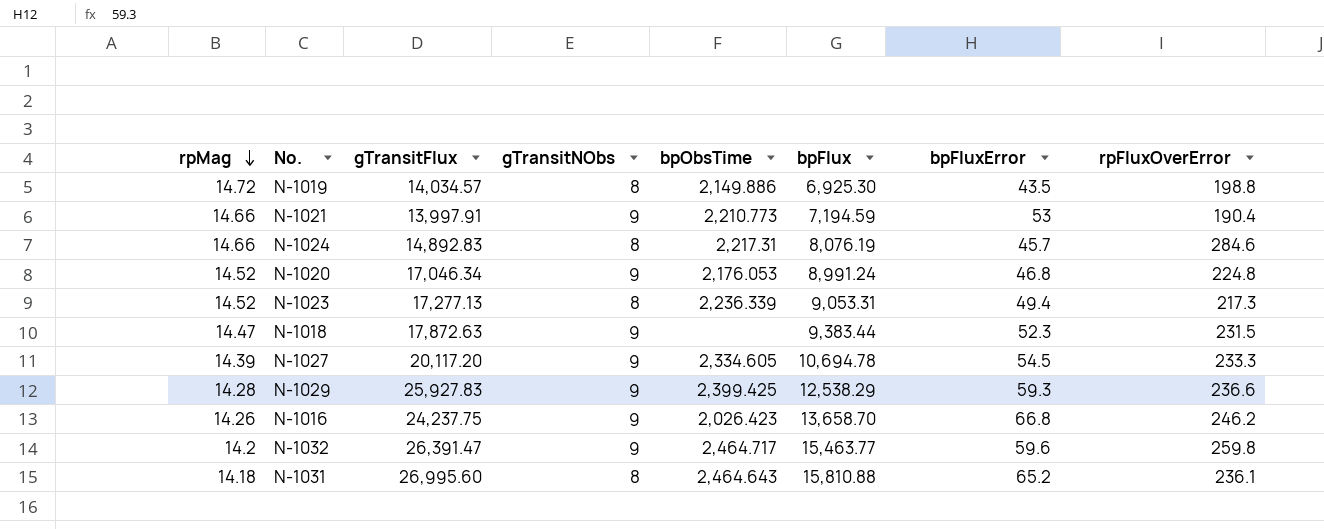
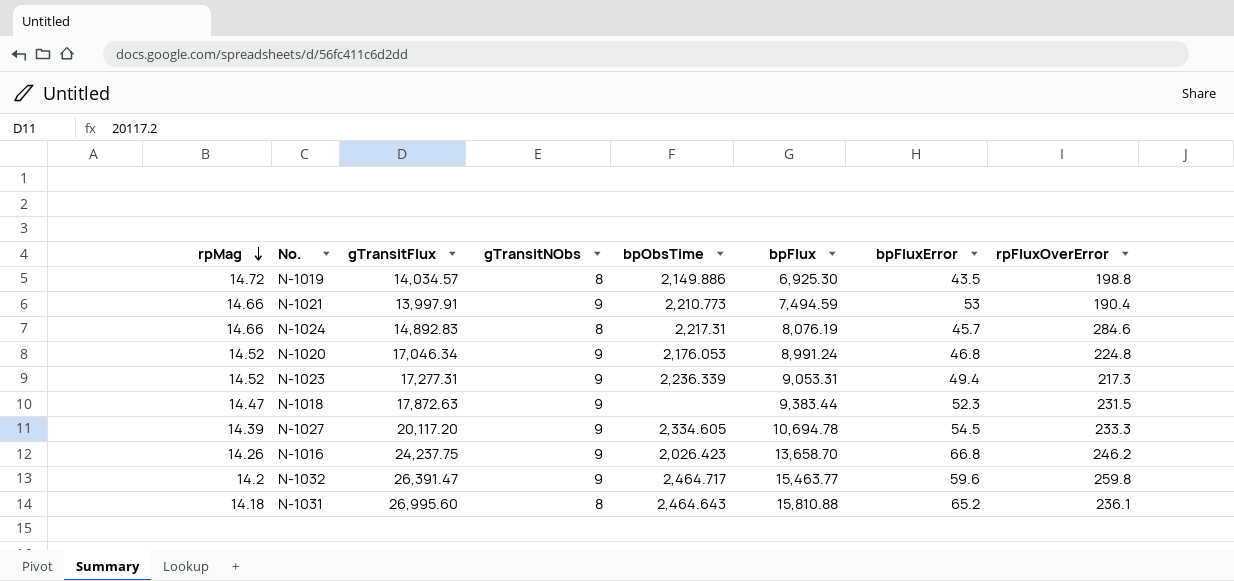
row N-1029: 14.28 | 25,927.83 | 9 | 2,399.425 | 12,538.29 | 59.3 | 236.6 -> none
N-1021 | bpFlux: 7,194.59 -> 7,494.59
N-1023 | gTransitFlux: 17,277.13 -> 17,277.31
N-1023 | gTransitNObs: 8 -> 9

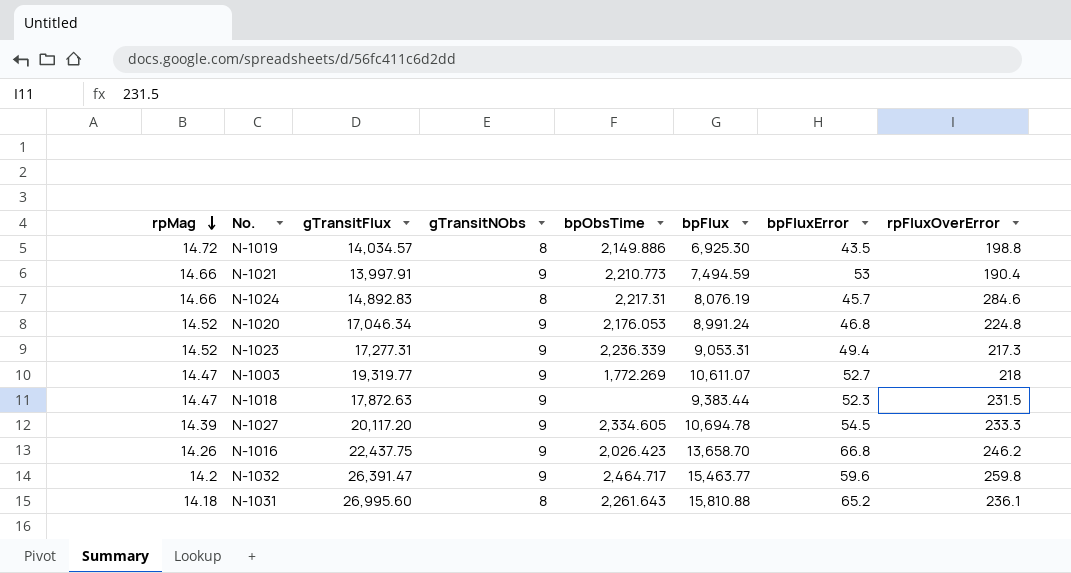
row N-1003: none -> 14.47 | 19,319.77 | 9 | 1,772.269 | 10,611.07 | 52.7 | 218
N-1016 | gTransitFlux: 24,237.75 -> 22,437.75
N-1031 | bpObsTime: 2,464.643 -> 2,261.643

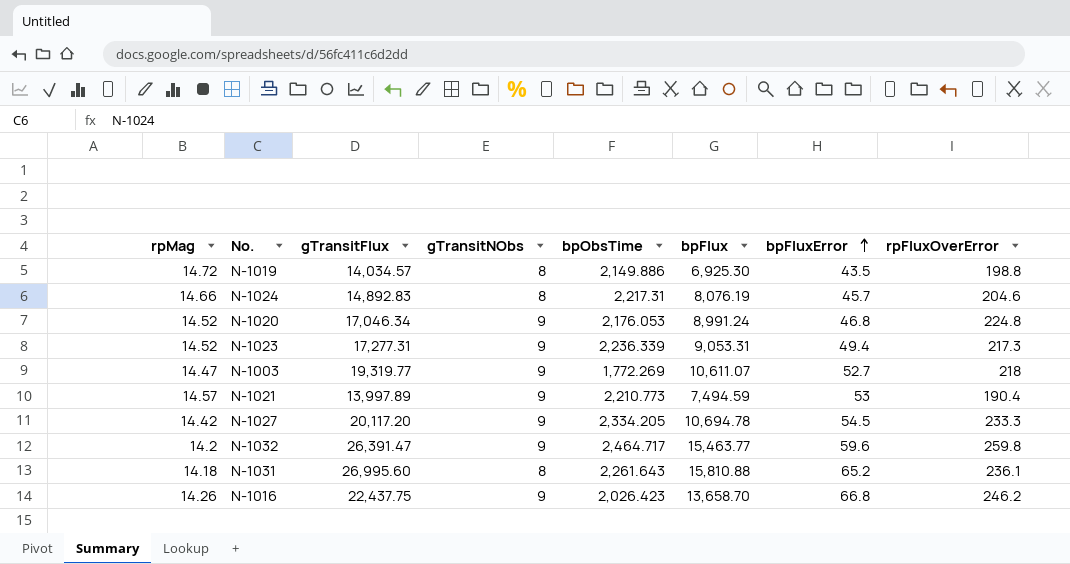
row order: rpMag descending -> bpFluxError ascending
row N-1018: 14.47 | 17,872.63 | 9 | none | 9,383.44 | 52.3 | 231.5 -> none
N-1024 | rpFluxOverError: 284.6 -> 204.6
N-1021 | rpMag: 14.66 -> 14.57
N-1021 | gTransitFlux: 13,997.91 -> 13,997.89
N-1027 | rpMag: 14.39 -> 14.42
N-1027 | bpObsTime: 2,334.605 -> 2,334.205

